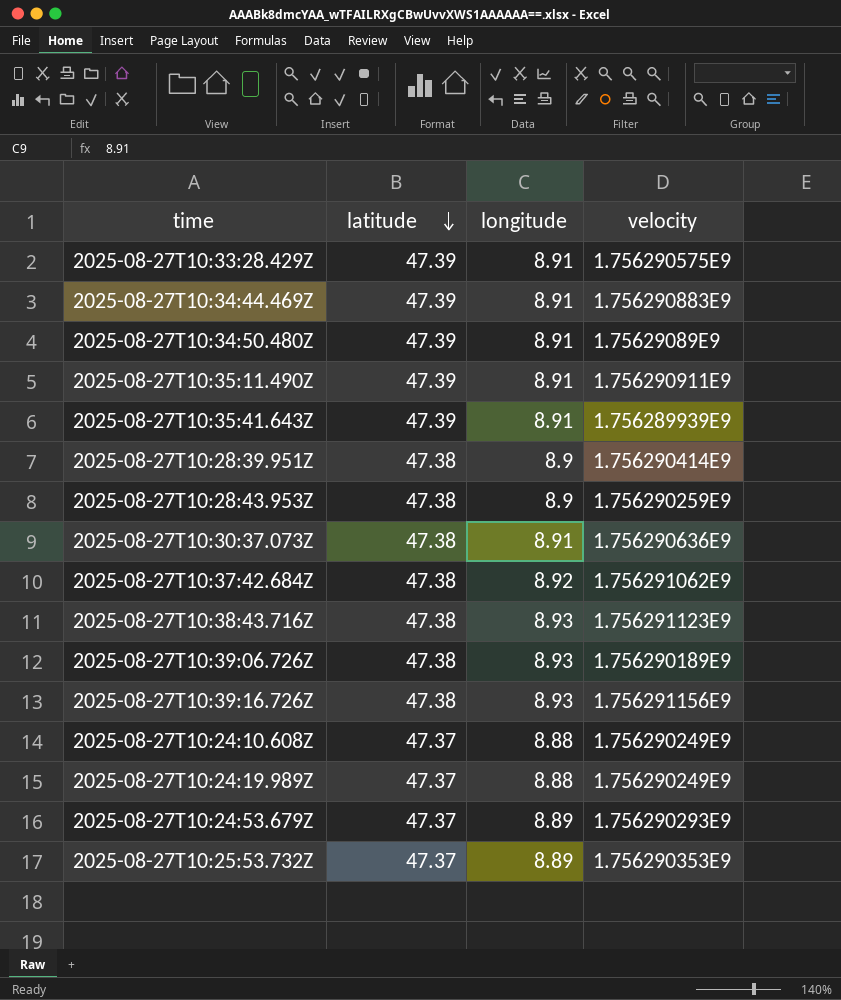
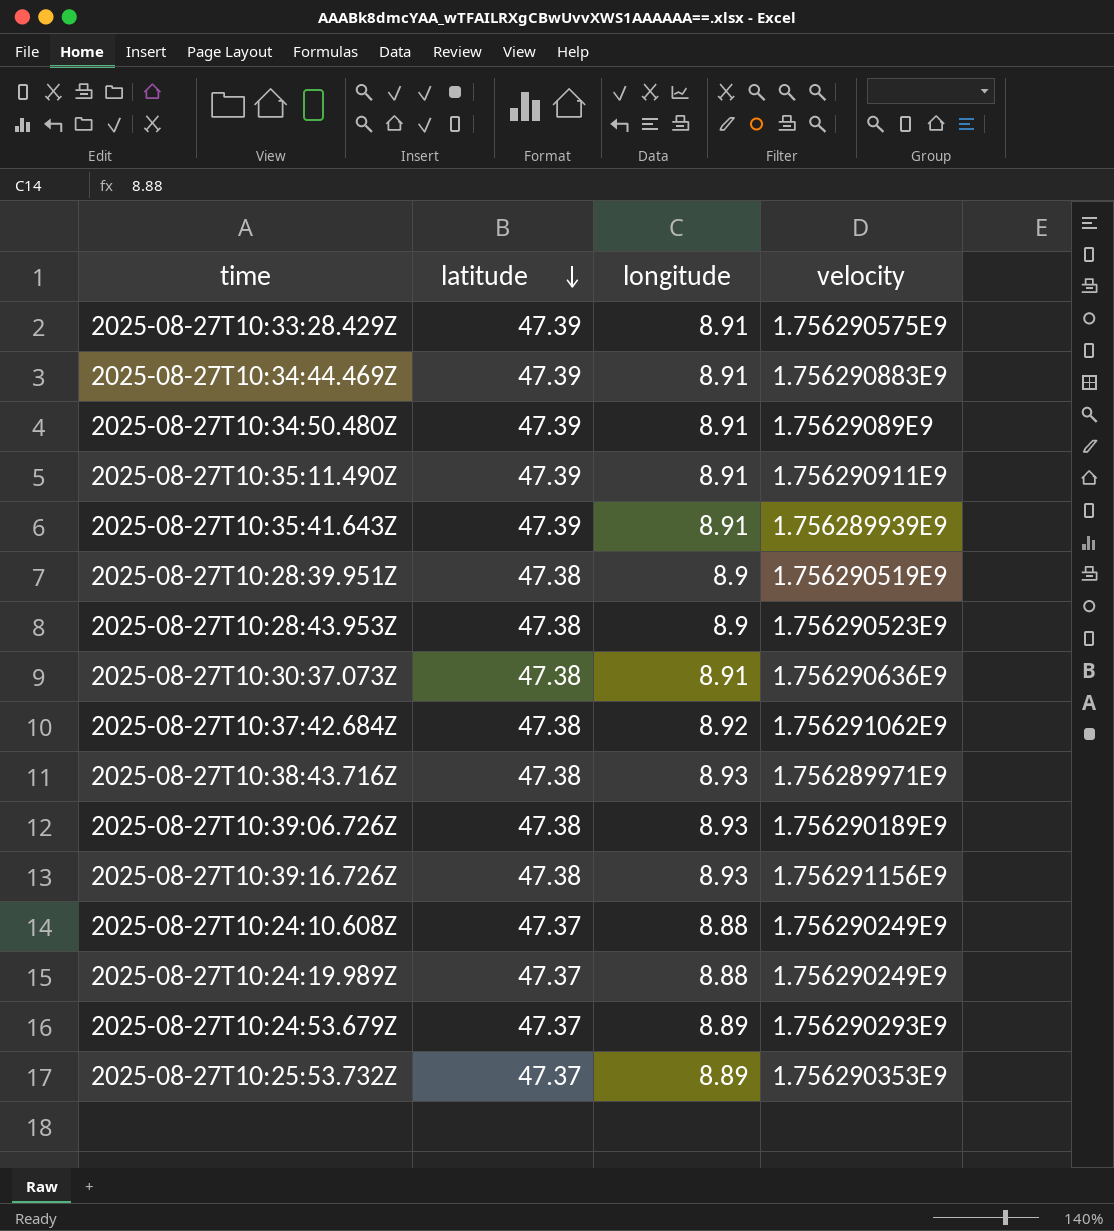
2025-08-27T10:28:39.951Z | velocity: 1.756290414E9 -> 1.756290519E9
2025-08-27T10:28:43.953Z | velocity: 1.756290259E9 -> 1.756290523E9
2025-08-27T10:38:43.716Z | velocity: 1.756291123E9 -> 1.756289971E9

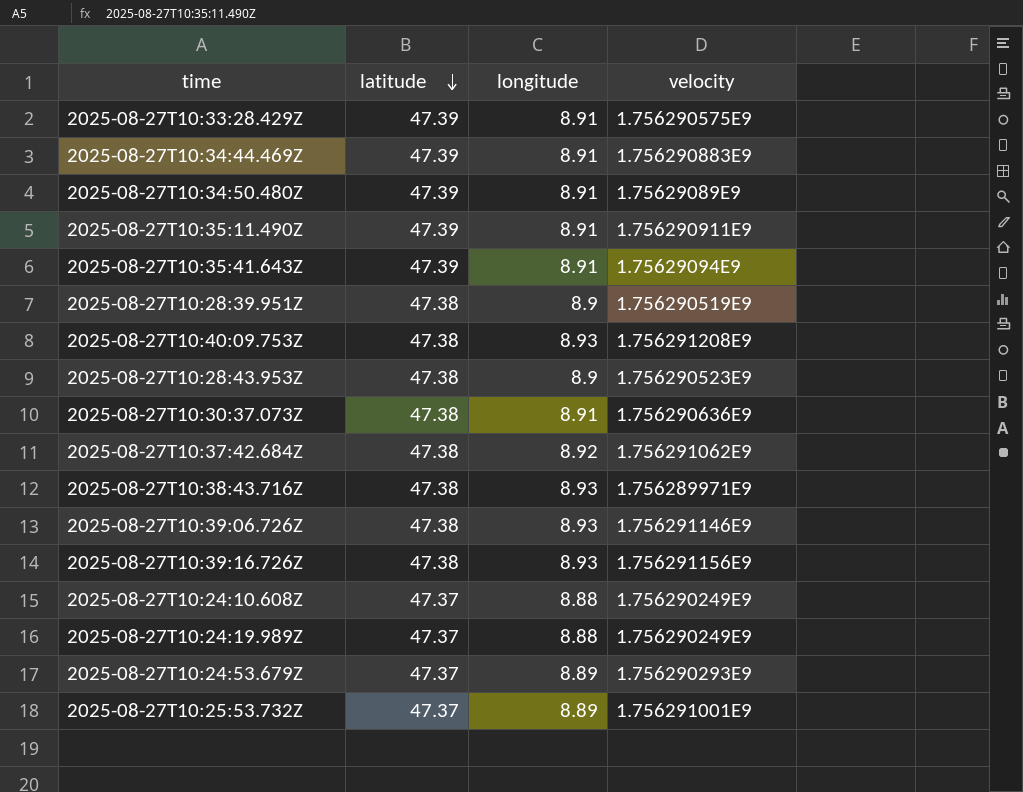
2025-08-27T10:35:41.643Z | velocity: 1.756289939E9 -> 1.75629094E9
row 2025-08-27T10:40:09.753Z: none -> 47.38 | 8.93 | 1.756291208E9
2025-08-27T10:39:06.726Z | velocity: 1.756290189E9 -> 1.756291146E9
2025-08-27T10:25:53.732Z | velocity: 1.756290353E9 -> 1.756291001E9

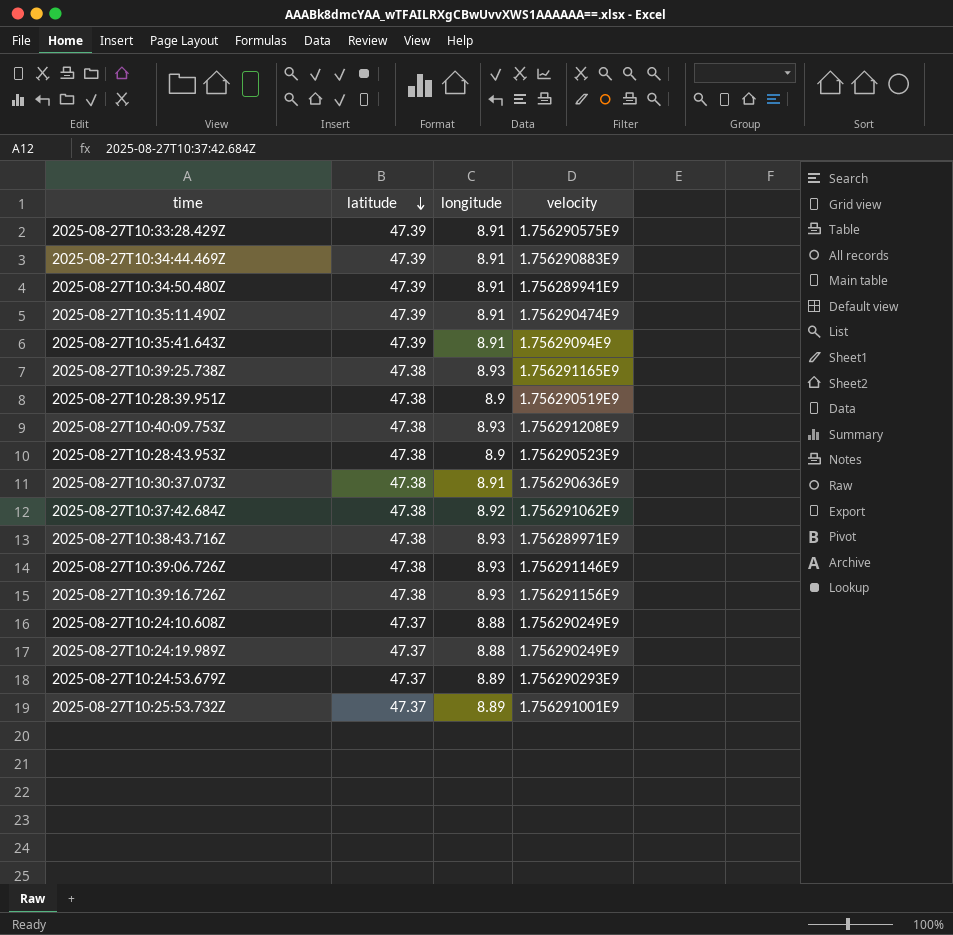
2025-08-27T10:34:50.480Z | velocity: 1.75629089E9 -> 1.756289941E9
2025-08-27T10:35:11.490Z | velocity: 1.756290911E9 -> 1.756290474E9
row 2025-08-27T10:39:25.738Z: none -> 47.38 | 8.93 | 1.756291165E9

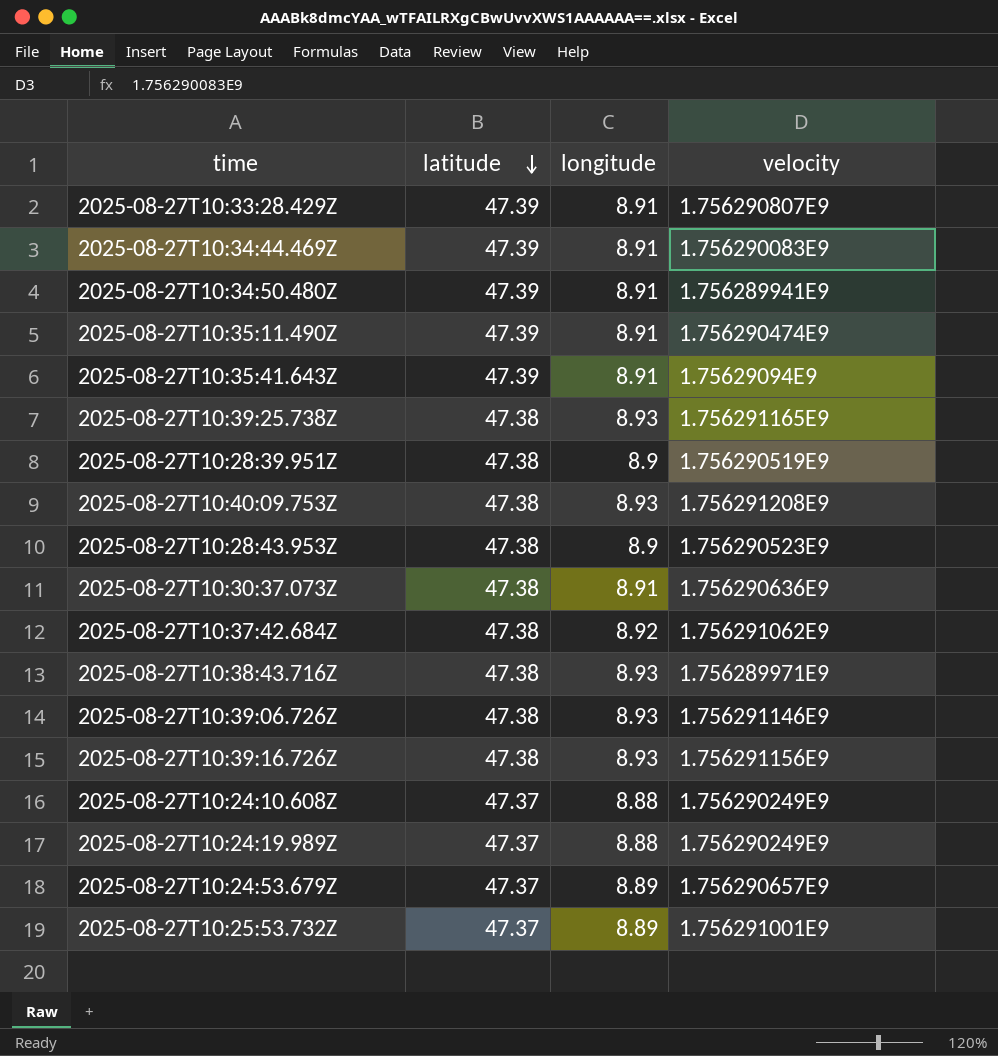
2025-08-27T10:33:28.429Z | velocity: 1.756290575E9 -> 1.756290807E9
2025-08-27T10:34:44.469Z | velocity: 1.756290883E9 -> 1.756290083E9
2025-08-27T10:24:53.679Z | velocity: 1.756290293E9 -> 1.756290657E9

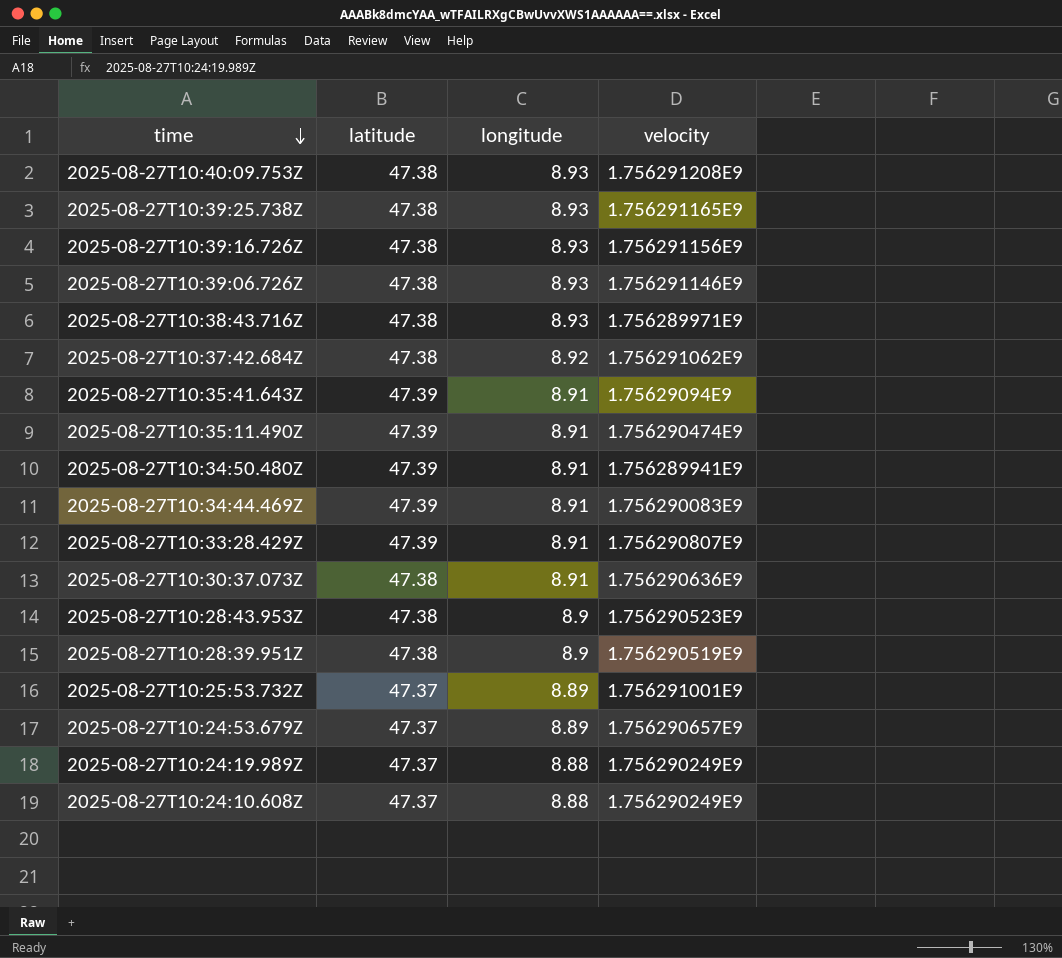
row order: latitude descending -> time descending

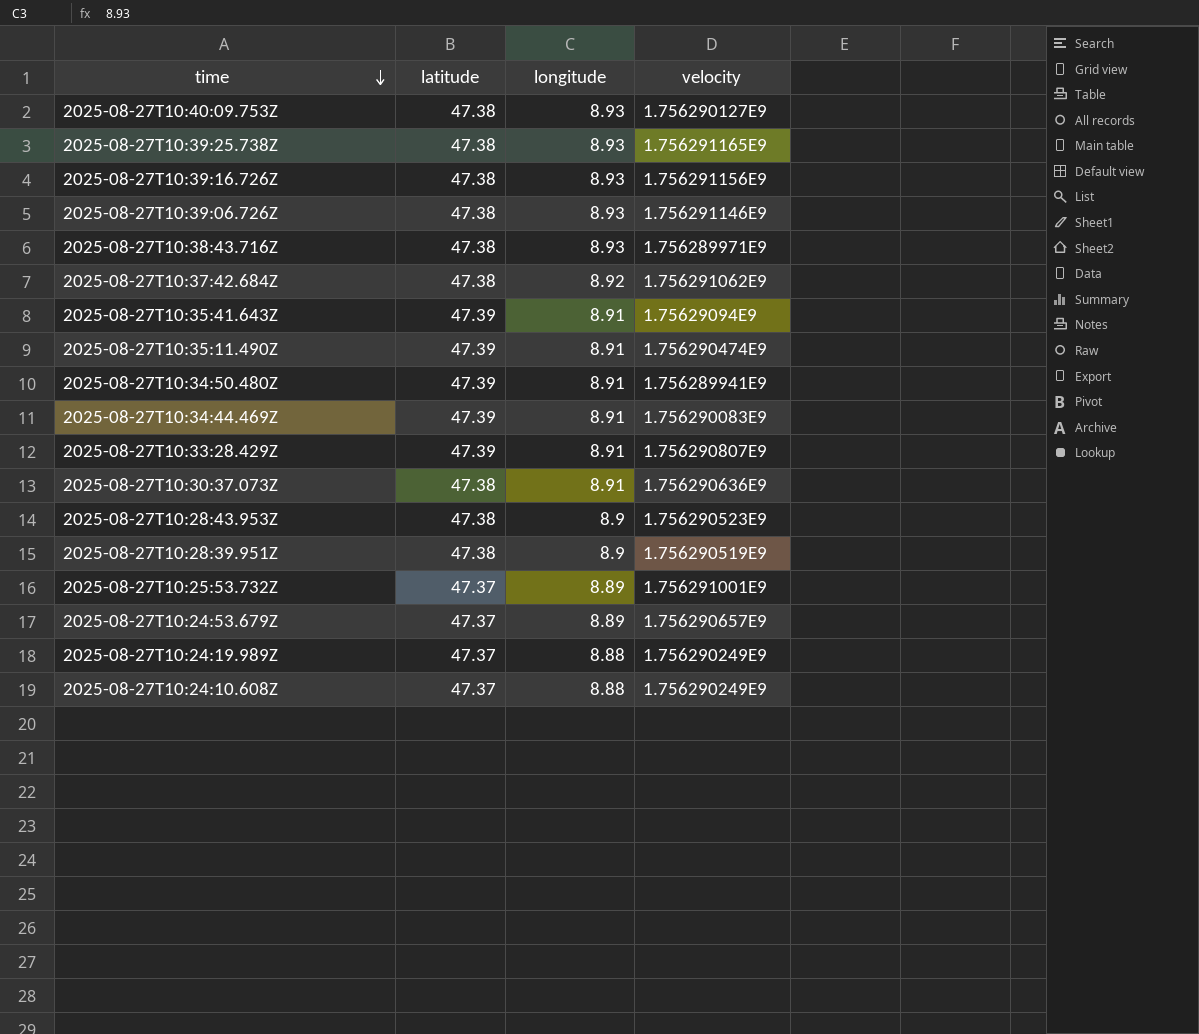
2025-08-27T10:40:09.753Z | velocity: 1.756291208E9 -> 1.756290127E9

